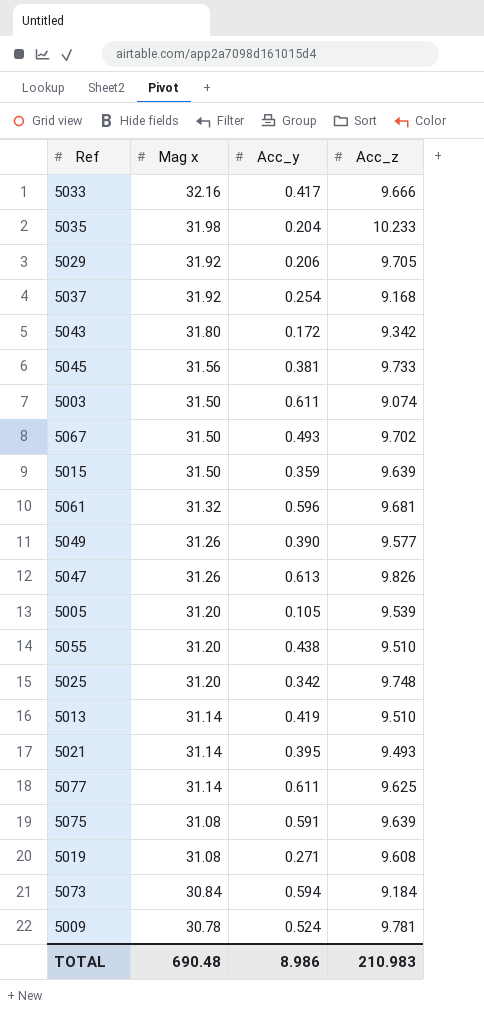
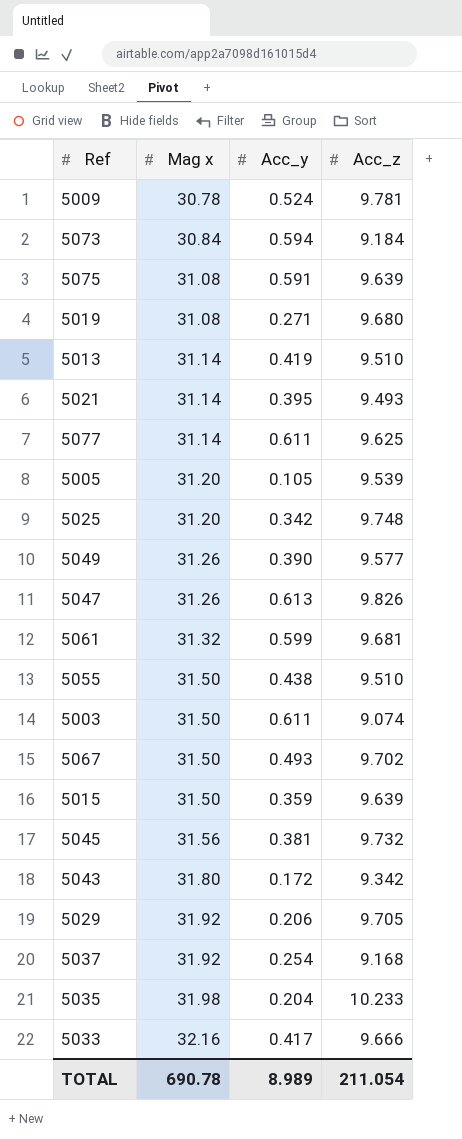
row order: Mag x descending -> Mag x ascending
5019 | Acc_z: 9.608 -> 9.680
5061 | Acc_y: 0.596 -> 0.599
5055 | Mag x: 31.20 -> 31.50
5045 | Acc_z: 9.733 -> 9.732
TOTAL | Mag x: 690.48 -> 690.78
TOTAL | Acc_y: 8.986 -> 8.989
TOTAL | Acc_z: 210.983 -> 211.054

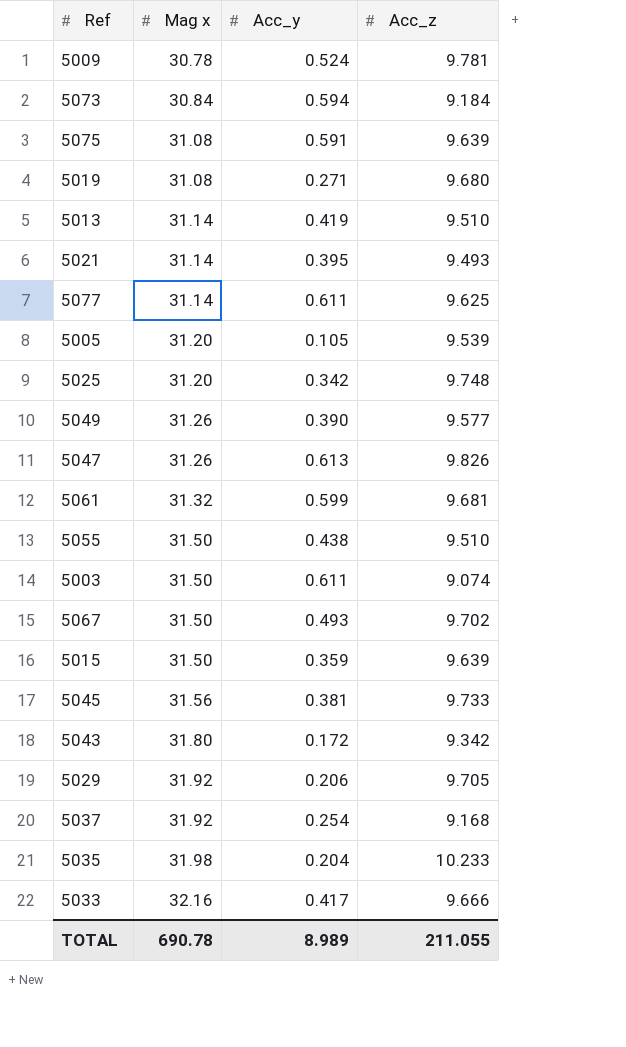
5045 | Acc_z: 9.732 -> 9.733
TOTAL | Acc_z: 211.054 -> 211.055

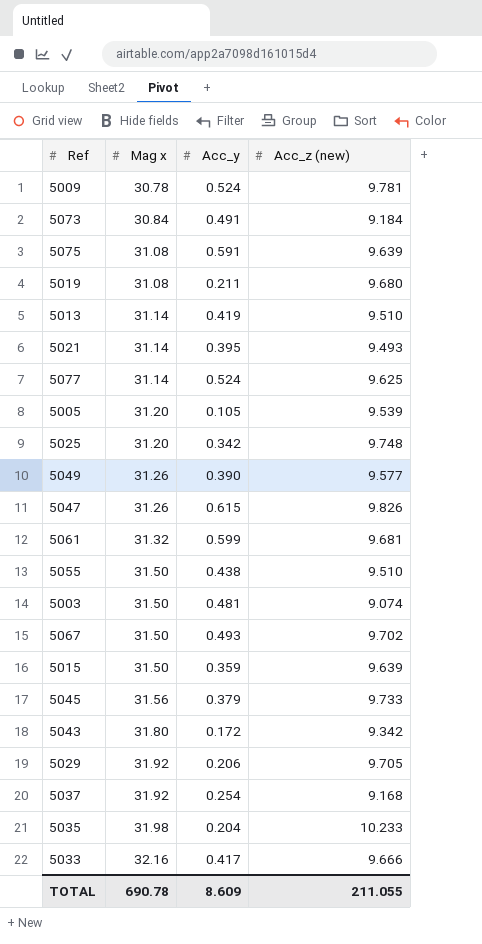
column name: Acc_z -> Acc_z (new)
5073 | Acc_y: 0.594 -> 0.491
5019 | Acc_y: 0.271 -> 0.211
5077 | Acc_y: 0.611 -> 0.524
5047 | Acc_y: 0.613 -> 0.615
5003 | Acc_y: 0.611 -> 0.481
5045 | Acc_y: 0.381 -> 0.379
TOTAL | Acc_y: 8.989 -> 8.609

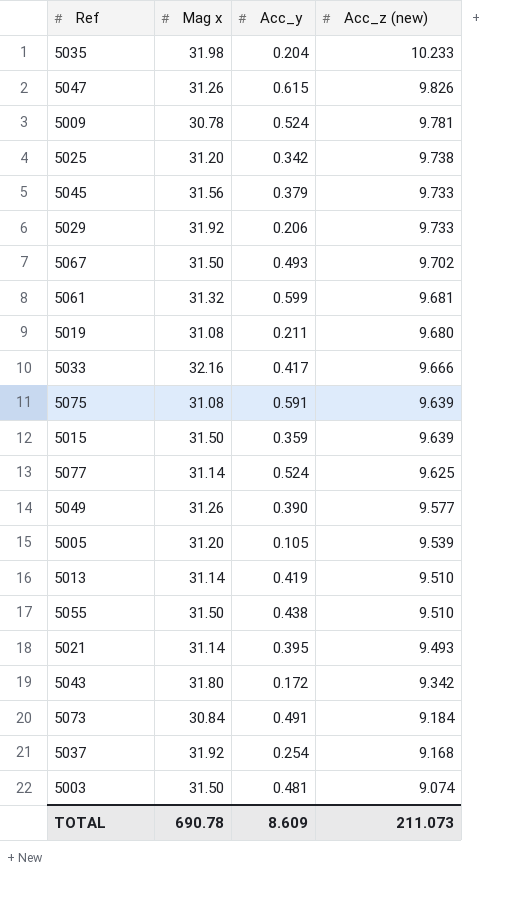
row order: Mag x ascending -> Acc_z (new) descending
5025 | Acc_z (new): 9.748 -> 9.738
5029 | Acc_z (new): 9.705 -> 9.733
TOTAL | Acc_z (new): 211.055 -> 211.073

